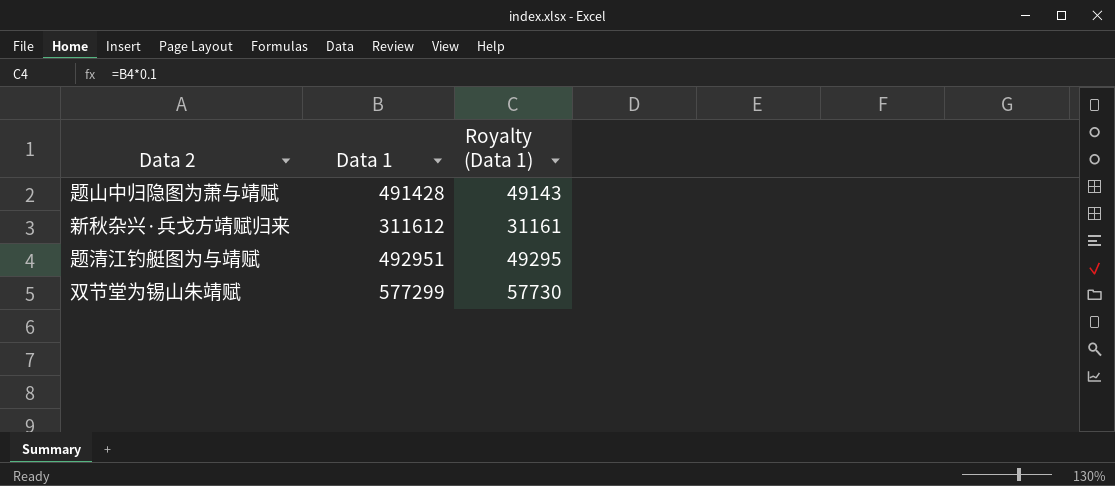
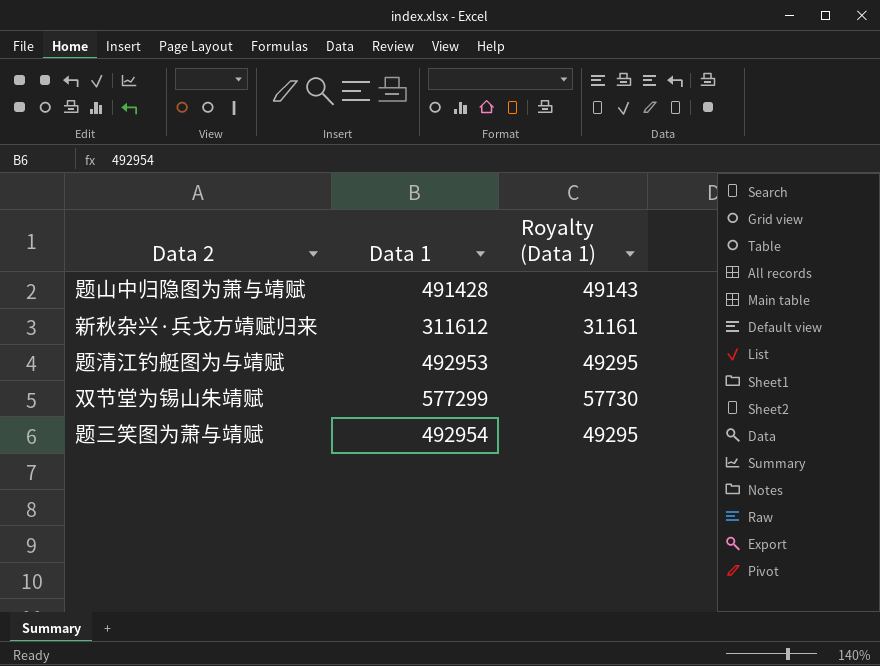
题清江钓艇图为与靖赋 | Data 1: 492951 -> 492953
row 题三笑图为萧与靖赋: none -> 492954 | 49295

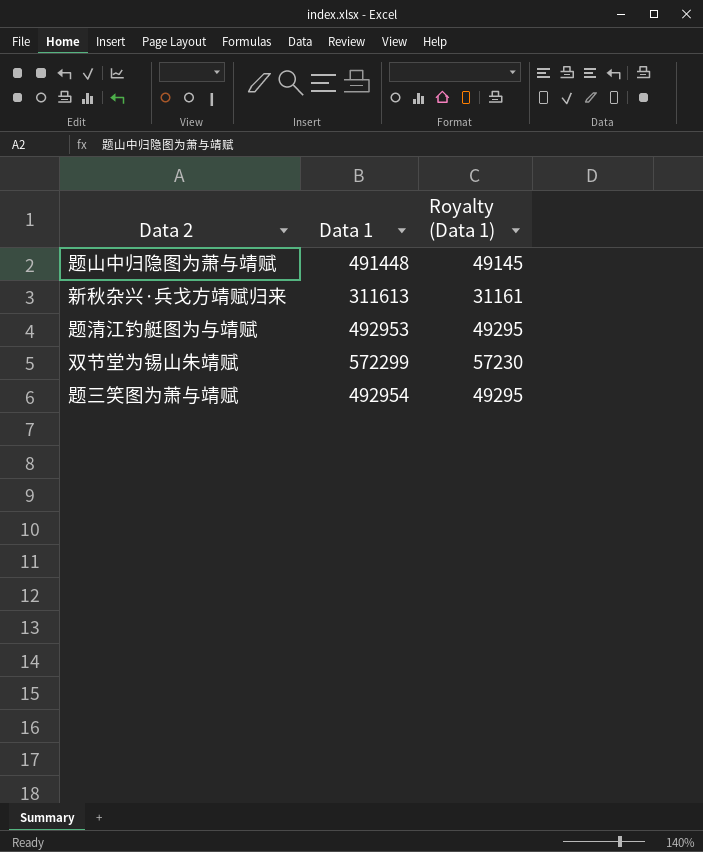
题山中归隐图为萧与靖赋 | Data 1: 491428 -> 491448
题山中归隐图为萧与靖赋 | Royalty (Data 1): 49143 -> 49145
新秋杂兴·兵戈方靖赋归来 | Data 1: 311612 -> 311613
双节堂为锡山朱靖赋 | Data 1: 577299 -> 572299
双节堂为锡山朱靖赋 | Royalty (Data 1): 57730 -> 57230

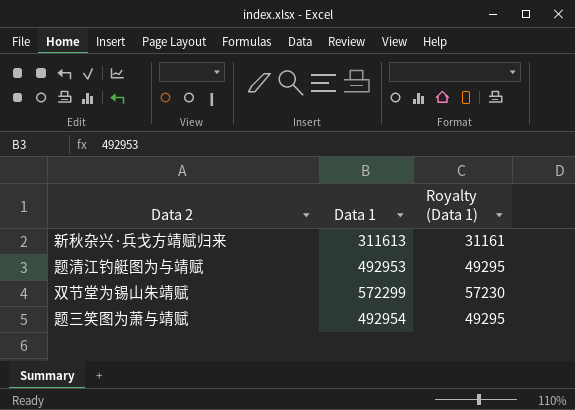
row 题山中归隐图为萧与靖赋: 491448 | 49145 -> none

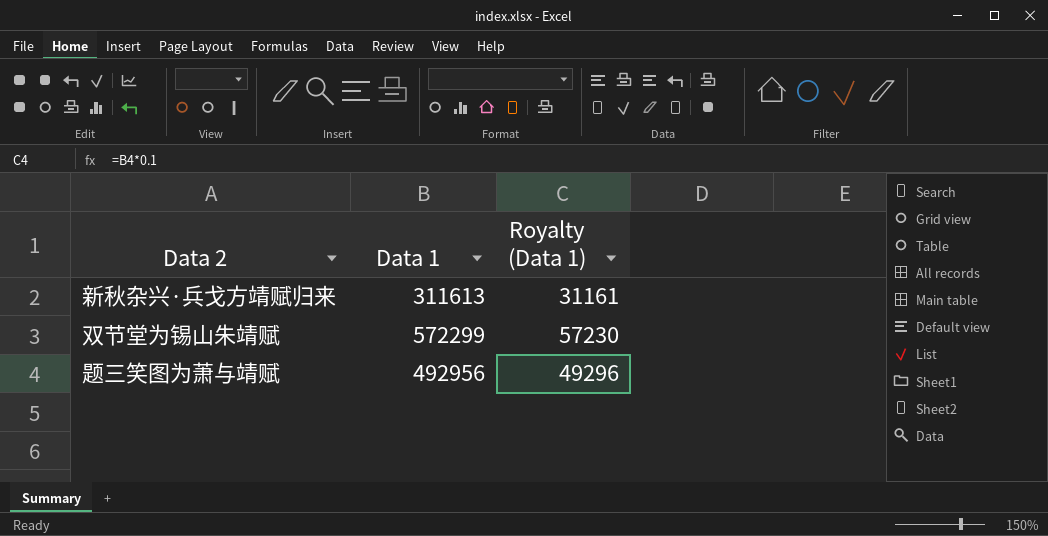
row 题清江钓艇图为与靖赋: 492953 | 49295 -> none
题三笑图为萧与靖赋 | Data 1: 492954 -> 492956
题三笑图为萧与靖赋 | Royalty (Data 1): 49295 -> 49296

